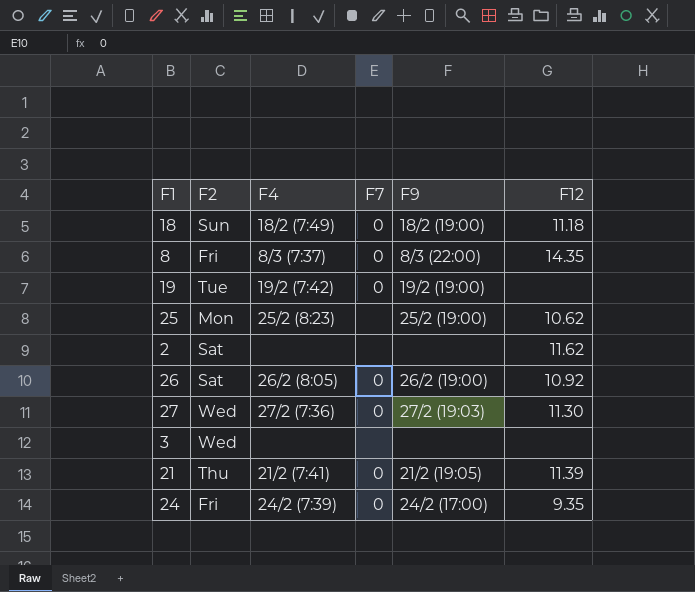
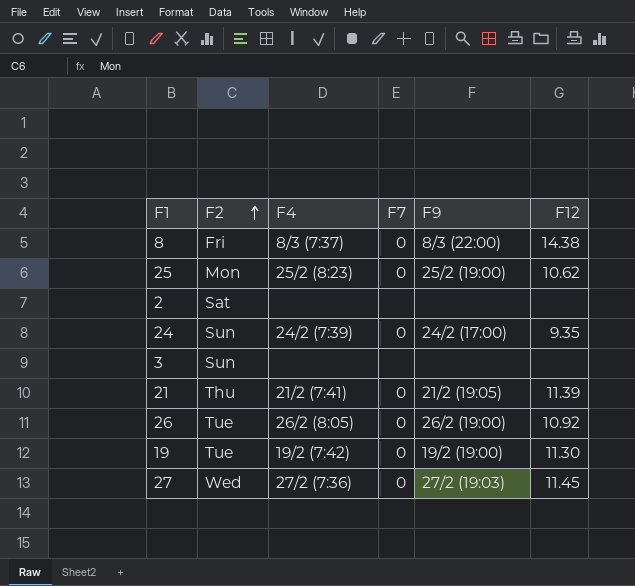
row order: none -> F2 ascending
row 18: Sun | 18/2 (7:49) | 0 | 18/2 (19:00) | 11.18 -> none
8 | F12: 14.35 -> 14.38
25 | F7: none -> 0
2 | F12: 11.62 -> none
24 | F2: Fri -> Sun
3 | F2: Wed -> Sun
26 | F2: Sat -> Tue
19 | F12: none -> 11.30
27 | F12: 11.30 -> 11.45

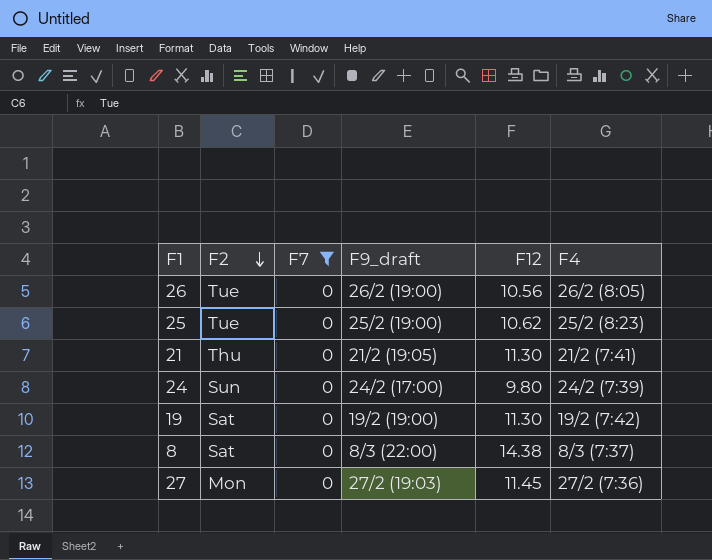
filter: none -> F7 = 0
row order: F2 ascending -> F2 descending
column name: F9 -> F9_draft
column F4 | position: 3 -> 6
26 | F12: 10.92 -> 10.56
25 | F2: Mon -> Tue
21 | F12: 11.39 -> 11.30
24 | F12: 9.35 -> 9.80
19 | F2: Tue -> Sat
8 | F2: Fri -> Sat
27 | F2: Wed -> Mon

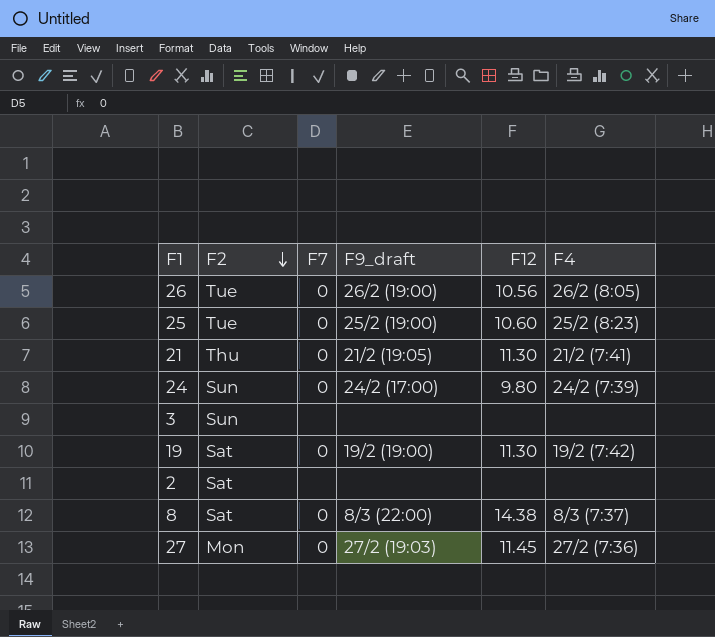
filter: F7 = 0 -> none
25 | F12: 10.62 -> 10.60

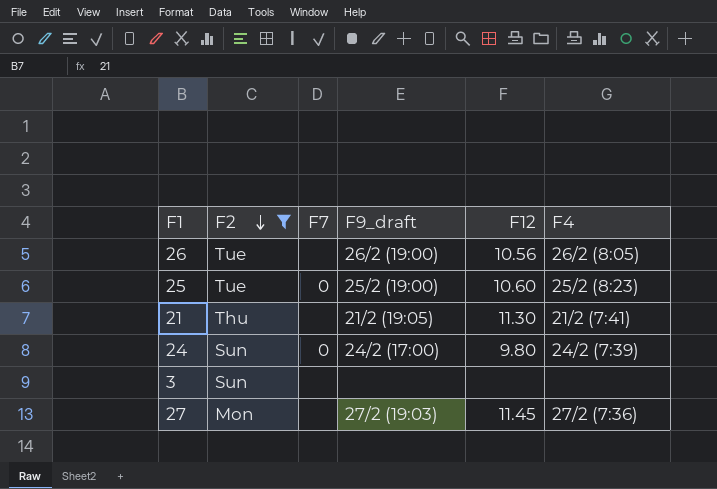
filter: none -> F2 != Sat
26 | F7: 0 -> none
21 | F7: 0 -> none
27 | F7: 0 -> none

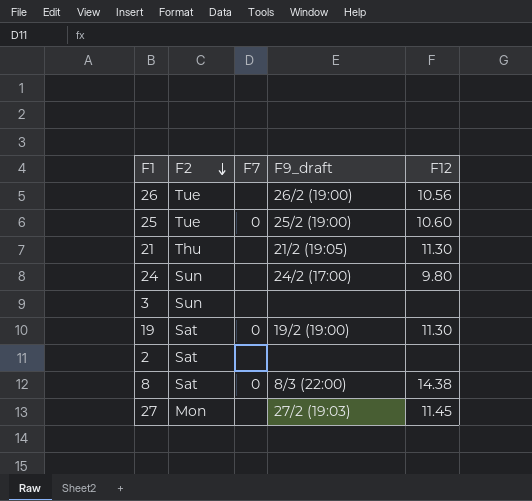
filter: F2 != Sat -> none
column F4 | position: 6 -> none
24 | F7: 0 -> none

